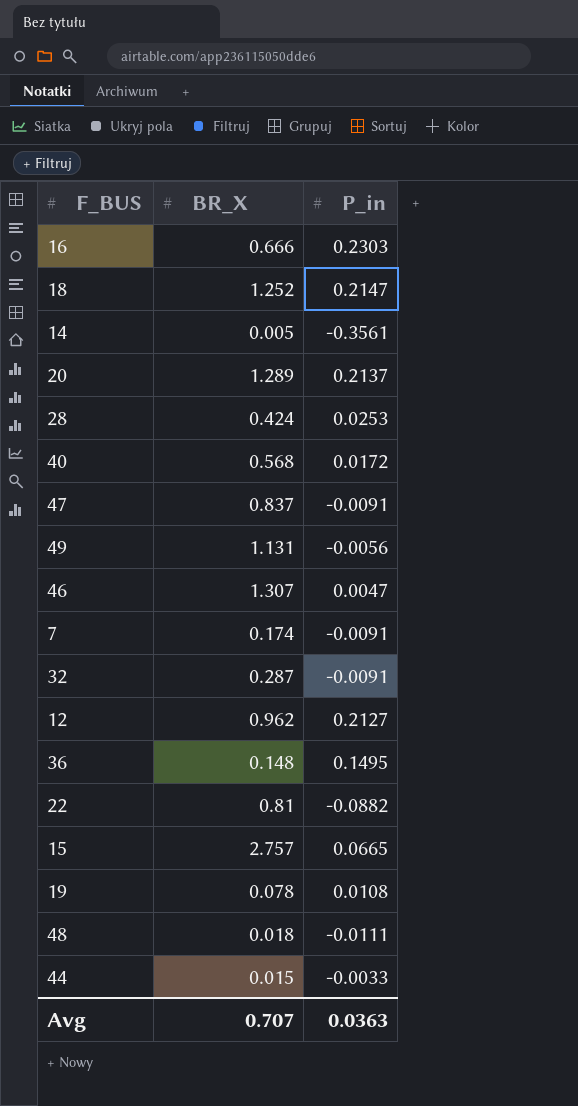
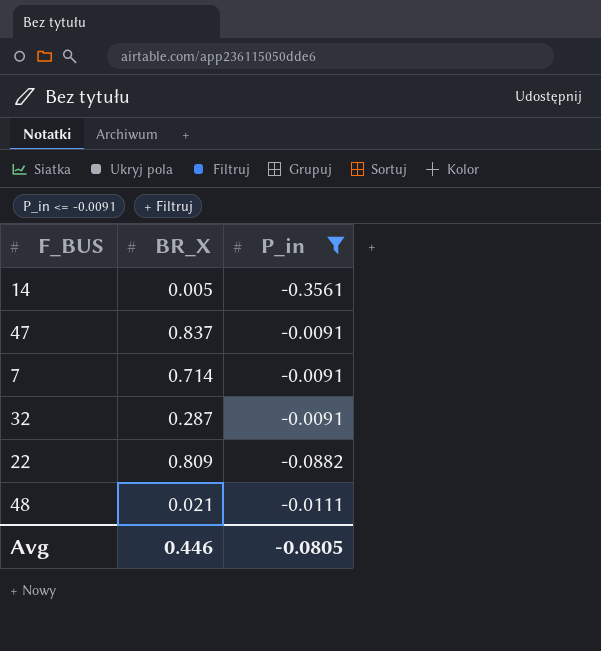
filter: none -> P_in <= -0.0091
7 | BR_X: 0.174 -> 0.714
22 | BR_X: 0.81 -> 0.809
48 | BR_X: 0.018 -> 0.021
Avg | BR_X: 0.707 -> 0.446
Avg | P_in: 0.0363 -> -0.0805

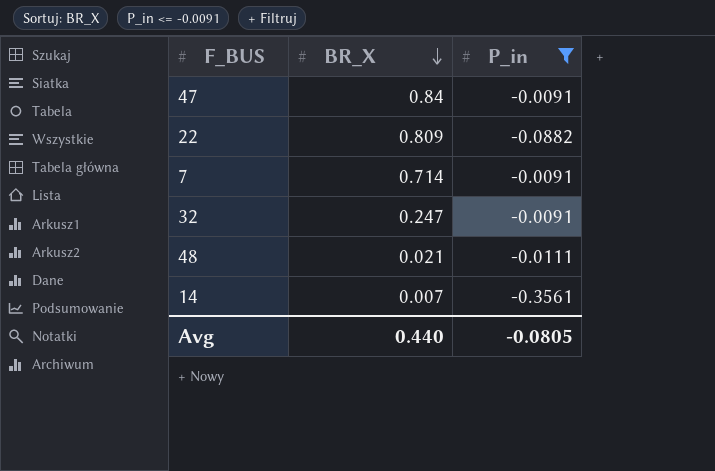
row order: none -> BR_X descending
47 | BR_X: 0.837 -> 0.84
32 | BR_X: 0.287 -> 0.247
14 | BR_X: 0.005 -> 0.007
Avg | BR_X: 0.446 -> 0.440

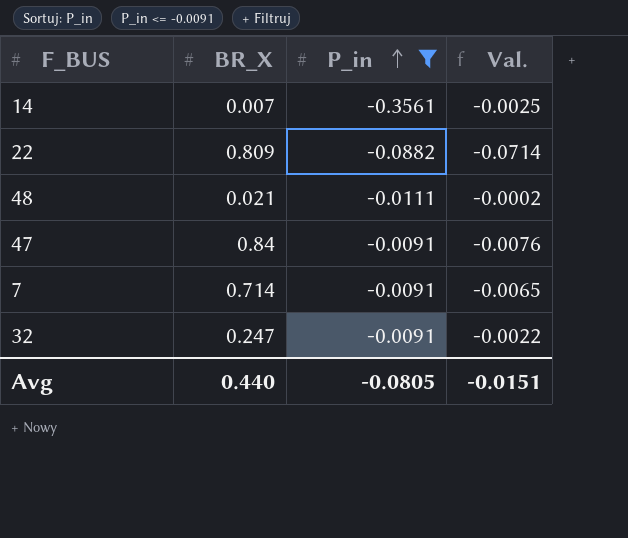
row order: BR_X descending -> P_in ascending
column Val. | formula: none -> [BR_X] * [P_in]

